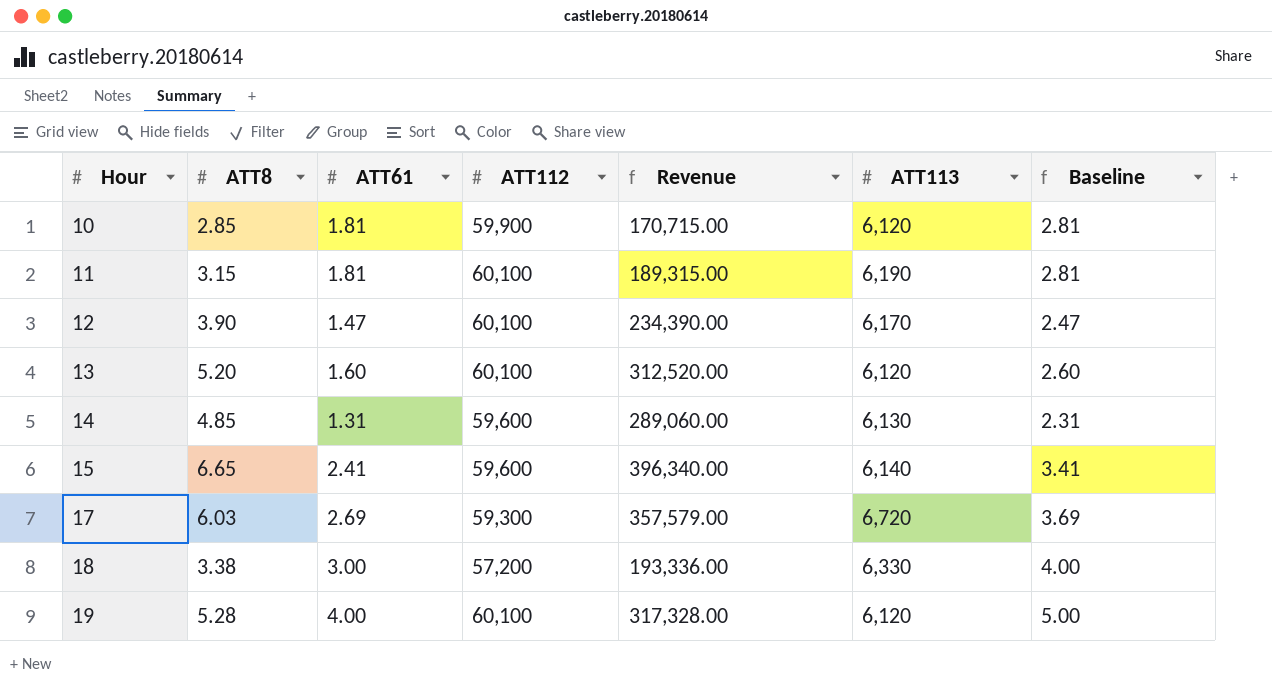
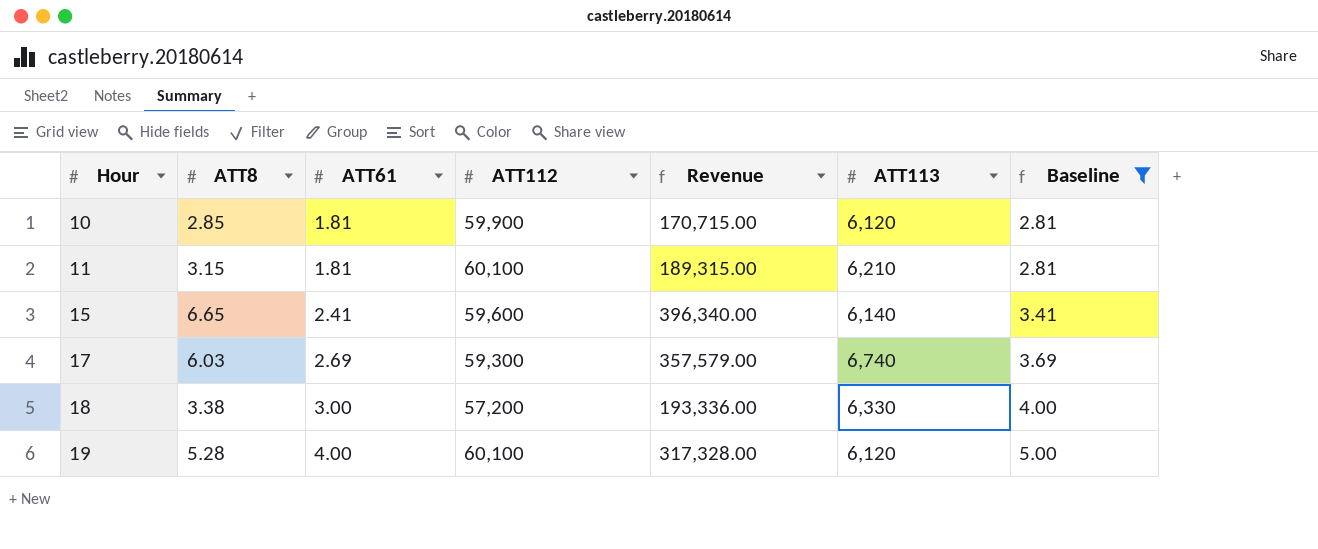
filter: none -> Baseline >= 2.81
11 | ATT113: 6,190 -> 6,210
17 | ATT113: 6,720 -> 6,740

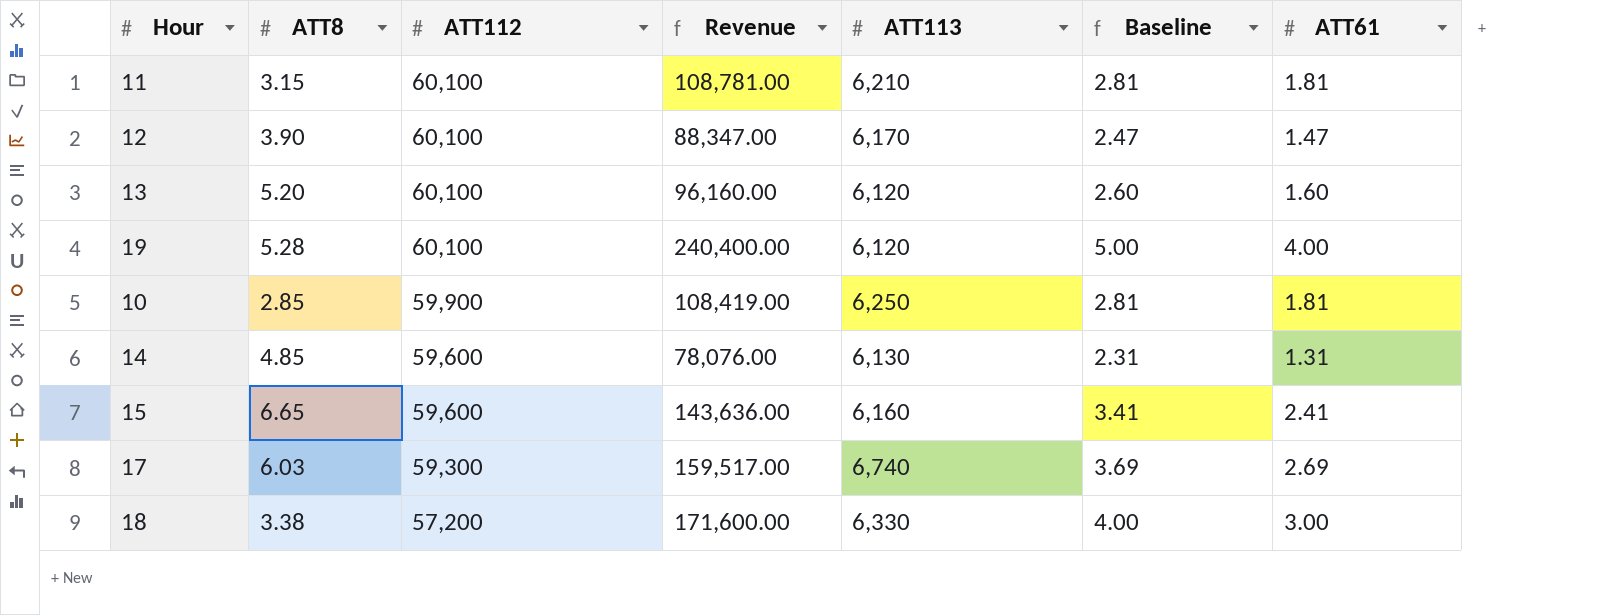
filter: Baseline >= 2.81 -> none
row order: Hour ascending -> ATT112 descending
column Revenue | formula: [ATT8] * [ATT112] -> [ATT112] * [ATT61]
column ATT61 | position: 3 -> 7
10 | ATT113: 6,120 -> 6,250
15 | ATT113: 6,140 -> 6,160

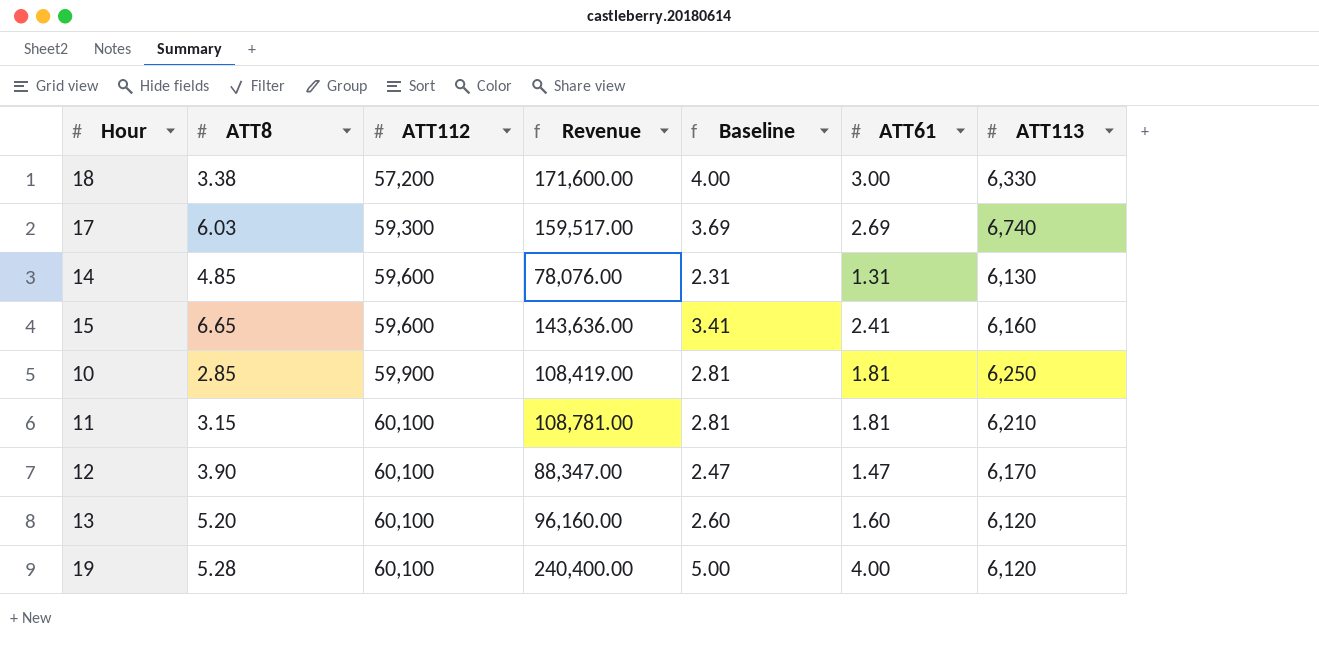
row order: ATT112 descending -> ATT112 ascending
column ATT113 | position: 5 -> 7

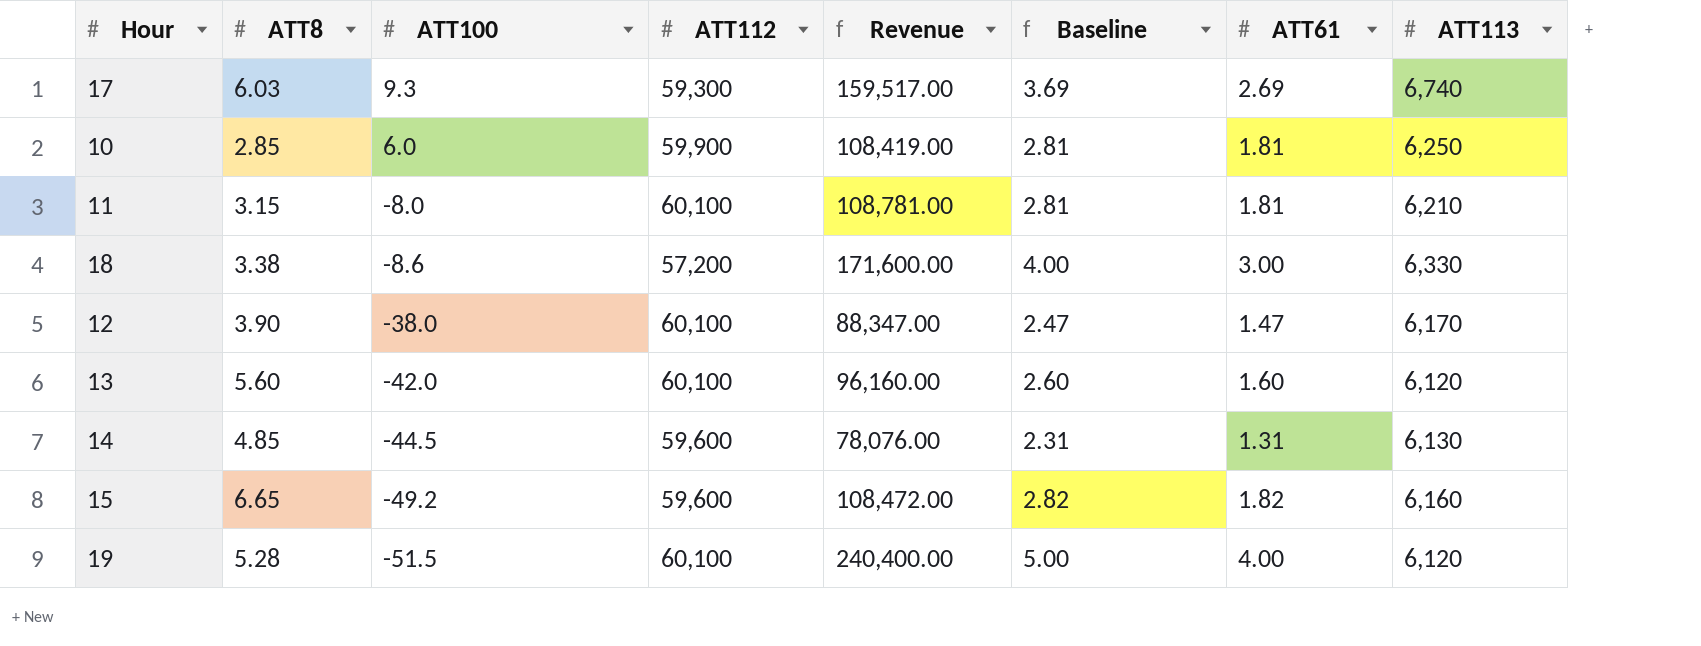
row order: ATT112 ascending -> ATT100 descending
column ATT100 | position: none -> 3
13 | ATT8: 5.20 -> 5.60
15 | Revenue: 143,636.00 -> 108,472.00
15 | Baseline: 3.41 -> 2.82
15 | ATT61: 2.41 -> 1.82

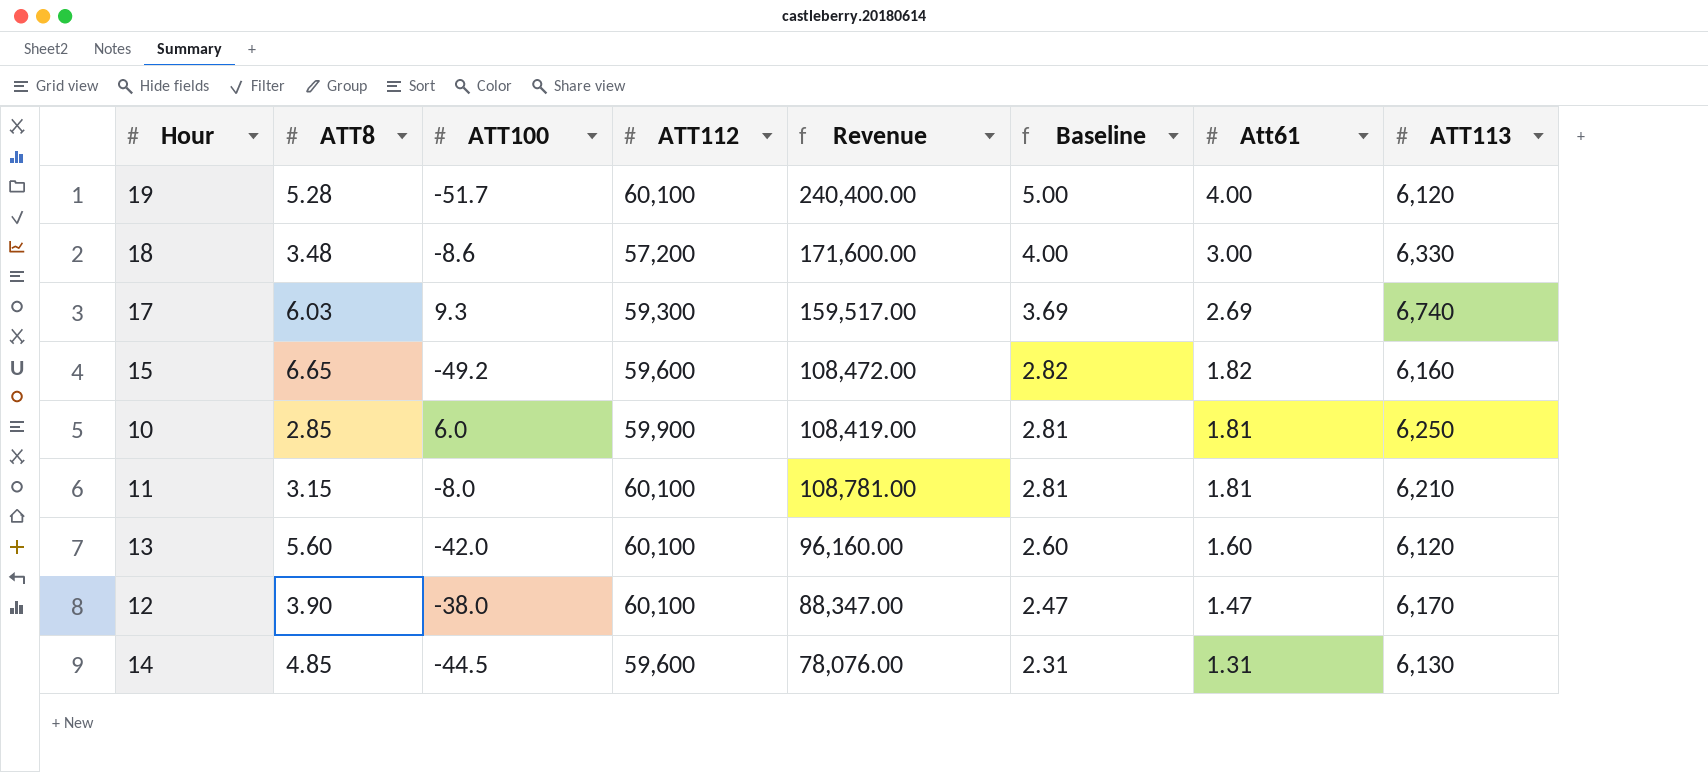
row order: ATT100 descending -> Baseline descending
column name: ATT61 -> Att61
19 | ATT100: -51.5 -> -51.7
18 | ATT8: 3.38 -> 3.48

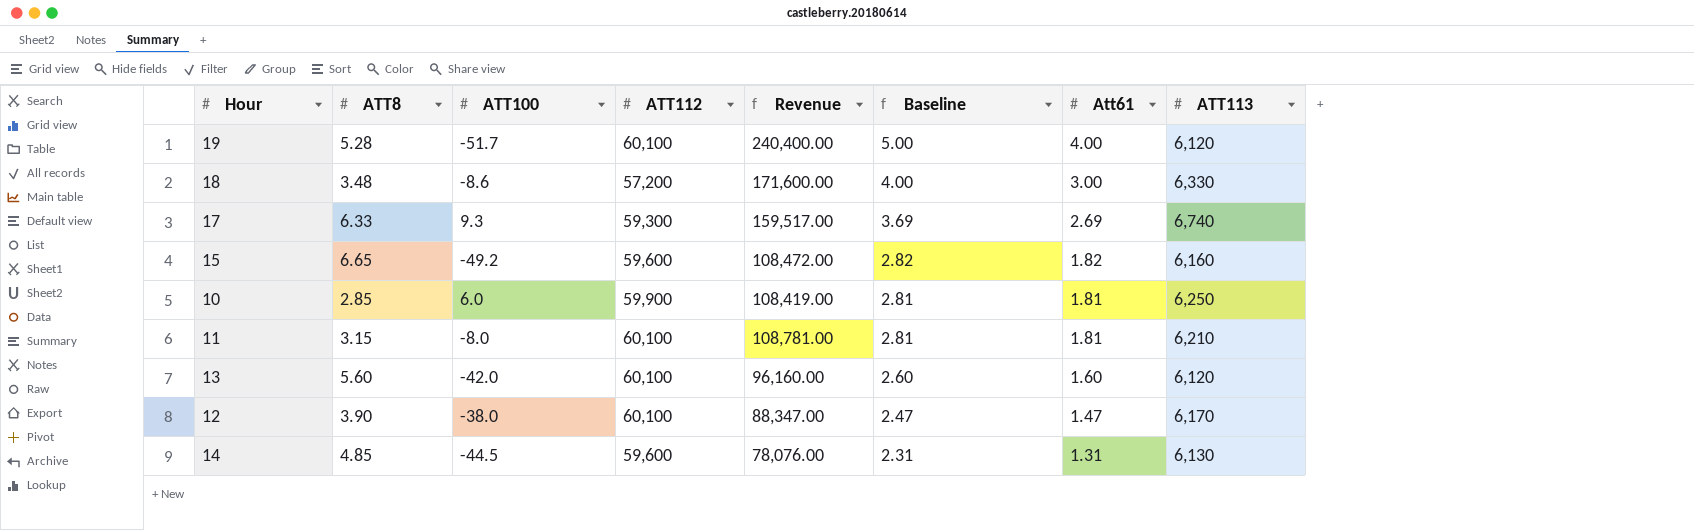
17 | ATT8: 6.03 -> 6.33

